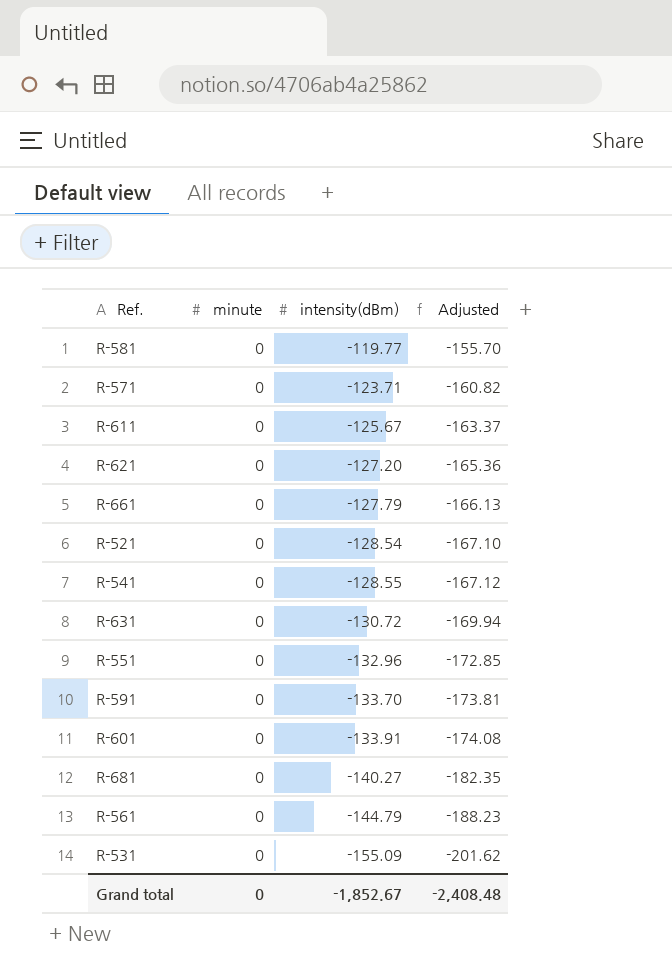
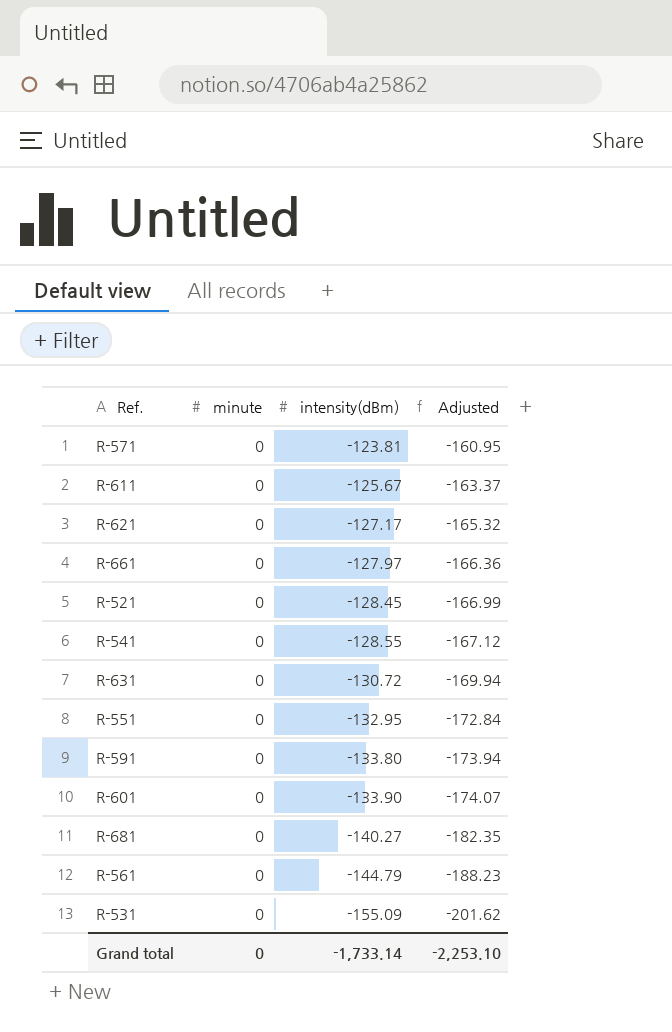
row R-581: 0 | -119.77 | -155.70 -> none
R-571 | intensity(dBm): -123.71 -> -123.81
R-571 | Adjusted: -160.82 -> -160.95
R-621 | intensity(dBm): -127.20 -> -127.17
R-621 | Adjusted: -165.36 -> -165.32
R-661 | intensity(dBm): -127.79 -> -127.97
R-661 | Adjusted: -166.13 -> -166.36
R-521 | intensity(dBm): -128.54 -> -128.45
R-521 | Adjusted: -167.10 -> -166.99
R-551 | intensity(dBm): -132.96 -> -132.95
R-551 | Adjusted: -172.85 -> -172.84
R-591 | intensity(dBm): -133.70 -> -133.80
R-591 | Adjusted: -173.81 -> -173.94
R-601 | intensity(dBm): -133.91 -> -133.90
R-601 | Adjusted: -174.08 -> -174.07
Grand total | intensity(dBm): -1,852.67 -> -1,733.14
Grand total | Adjusted: -2,408.48 -> -2,253.10

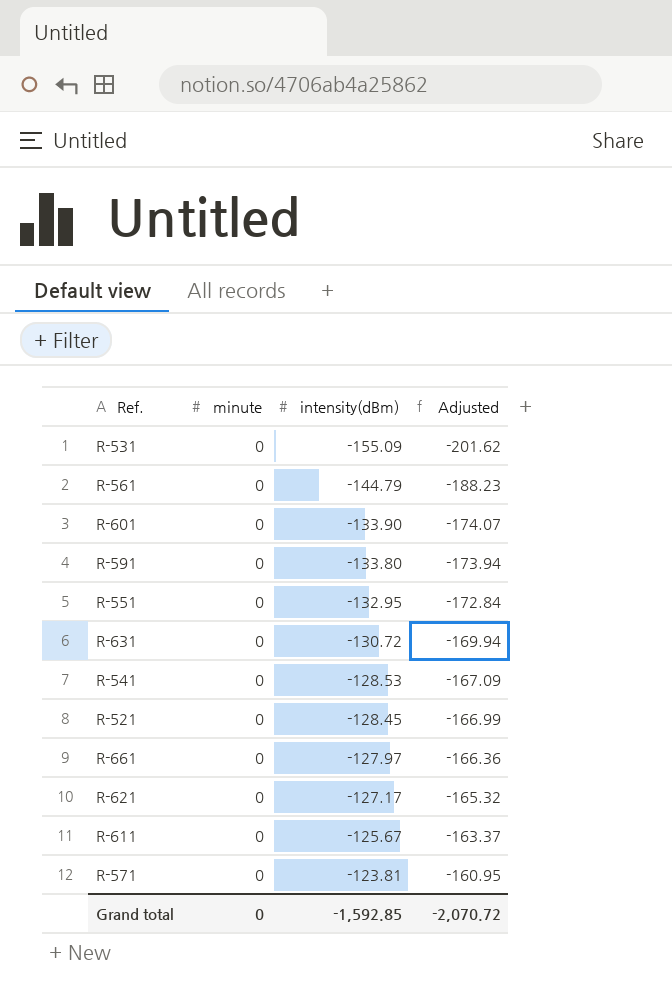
row order: intensity(dBm) descending -> intensity(dBm) ascending
row R-681: 0 | -140.27 | -182.35 -> none
R-541 | intensity(dBm): -128.55 -> -128.53
R-541 | Adjusted: -167.12 -> -167.09
Grand total | intensity(dBm): -1,733.14 -> -1,592.85
Grand total | Adjusted: -2,253.10 -> -2,070.72

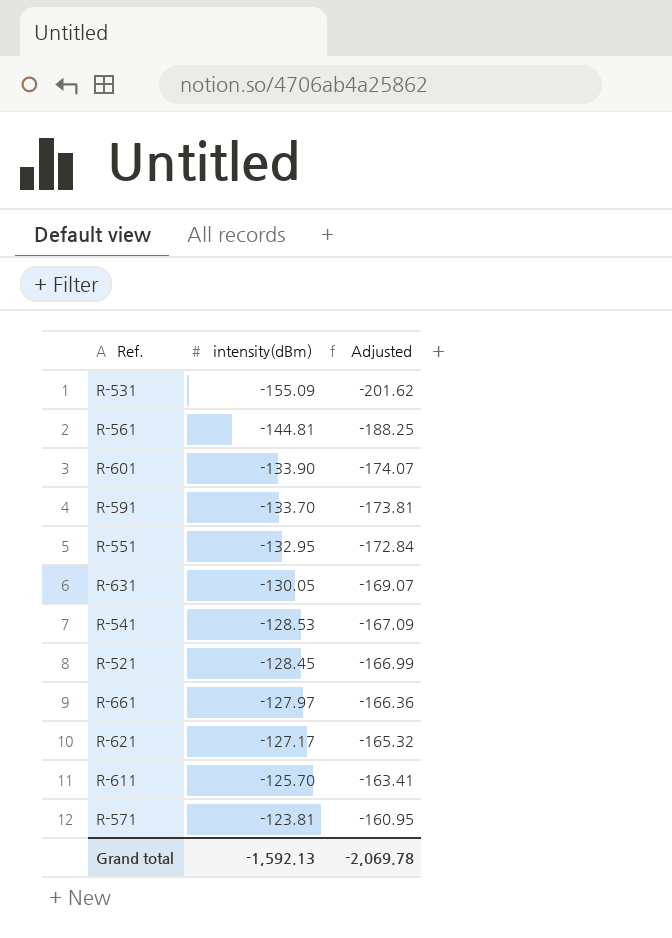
column minute | position: 2 -> none
R-561 | intensity(dBm): -144.79 -> -144.81
R-561 | Adjusted: -188.23 -> -188.25
R-591 | intensity(dBm): -133.80 -> -133.70
R-591 | Adjusted: -173.94 -> -173.81
R-631 | intensity(dBm): -130.72 -> -130.05
R-631 | Adjusted: -169.94 -> -169.07
R-611 | intensity(dBm): -125.67 -> -125.70
R-611 | Adjusted: -163.37 -> -163.41
Grand total | intensity(dBm): -1,592.85 -> -1,592.13
Grand total | Adjusted: -2,070.72 -> -2,069.78

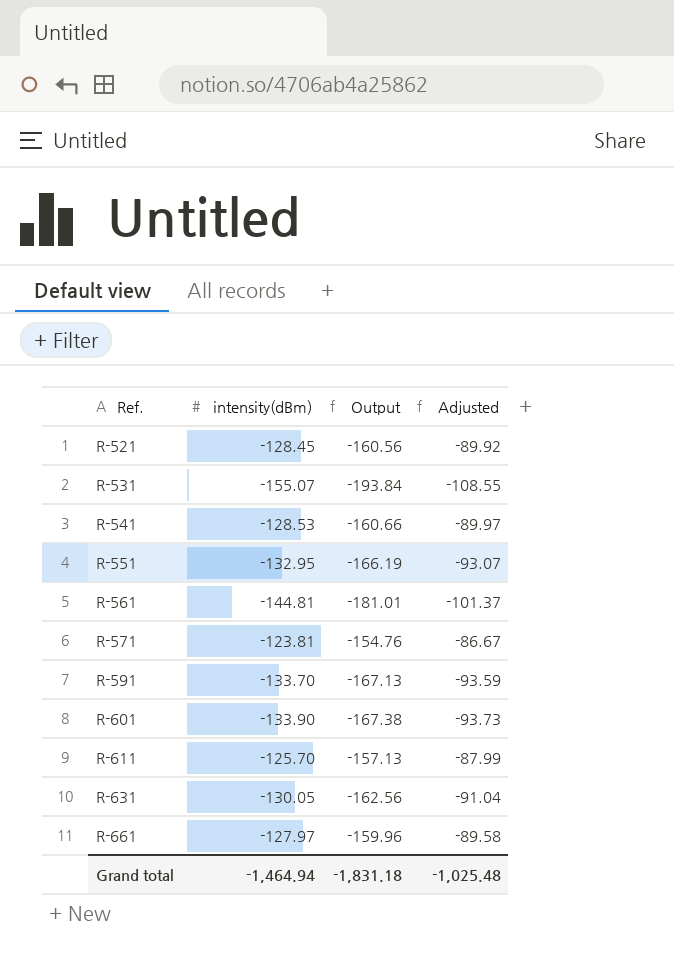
row order: intensity(dBm) ascending -> Ref. ascending
column Output | formula: none -> [intensity(dBm)] * 1.25
column Adjusted | formula: [intensity(dBm)] * 1.3 -> [intensity(dBm)] * 0.7
row R-621: -127.17 | -165.32 -> none
R-531 | intensity(dBm): -155.09 -> -155.07
Grand total | intensity(dBm): -1,592.13 -> -1,464.94
Grand total | Adjusted: -2,069.78 -> -1,025.48

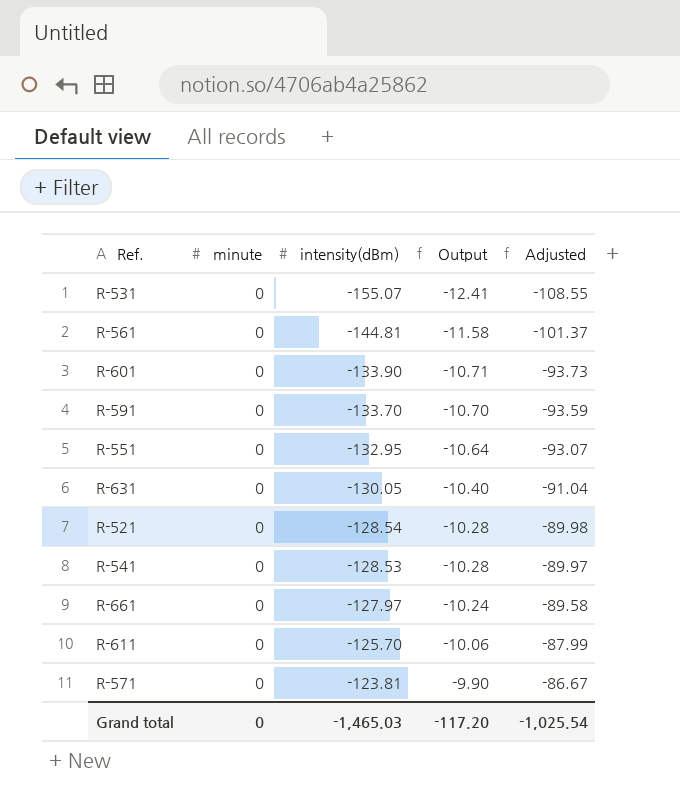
row order: Ref. ascending -> intensity(dBm) ascending
column minute | position: none -> 2
column Output | formula: [intensity(dBm)] * 1.25 -> [intensity(dBm)] * 0.08
R-521 | intensity(dBm): -128.45 -> -128.54
R-521 | Adjusted: -89.92 -> -89.98
Grand total | intensity(dBm): -1,464.94 -> -1,465.03
Grand total | Output: -1,831.18 -> -117.20
Grand total | Adjusted: -1,025.48 -> -1,025.54

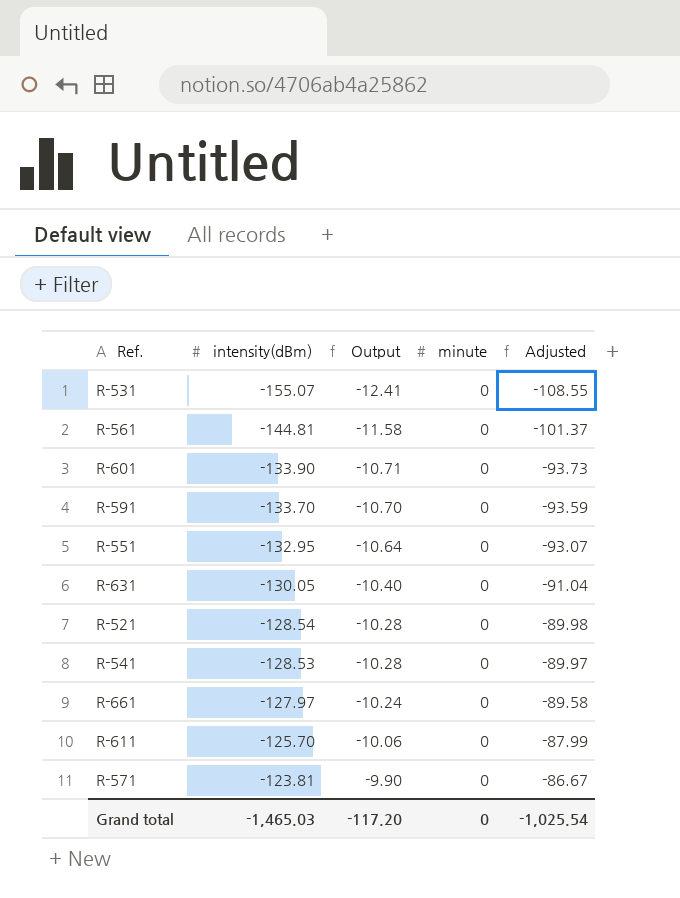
column minute | position: 2 -> 4

